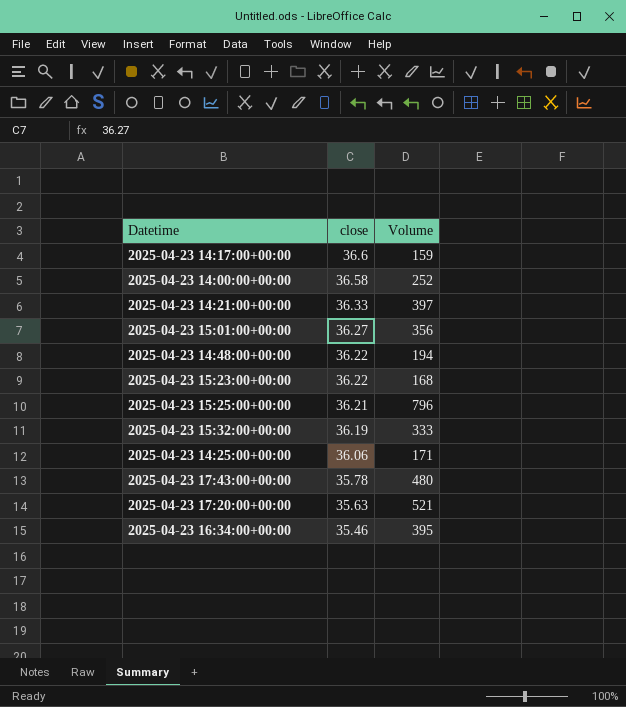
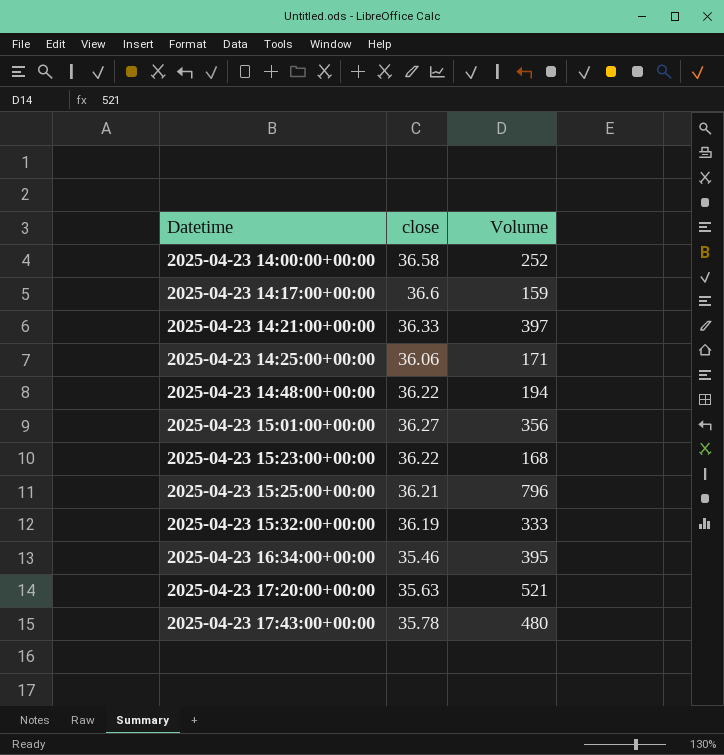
row order: close descending -> Datetime ascending

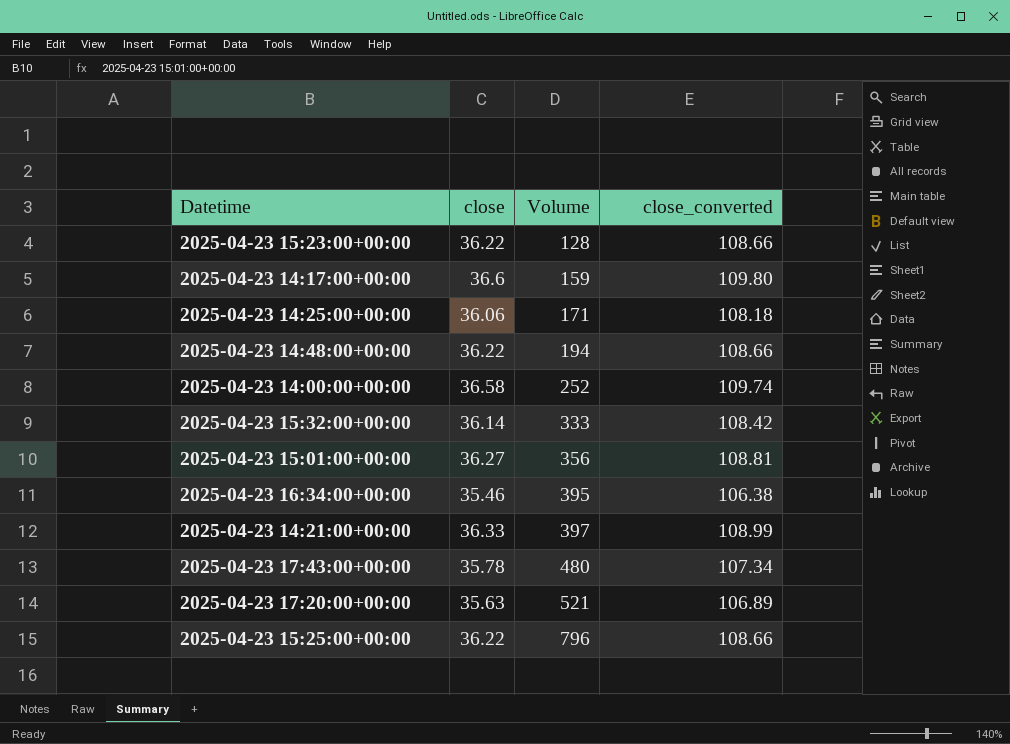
row order: Datetime ascending -> Volume ascending
column close_converted | formula: none -> [close] * 3
2025-04-23 15:23:00+00:00 | Volume: 168 -> 128
2025-04-23 15:32:00+00:00 | close: 36.19 -> 36.14
2025-04-23 15:25:00+00:00 | close: 36.21 -> 36.22

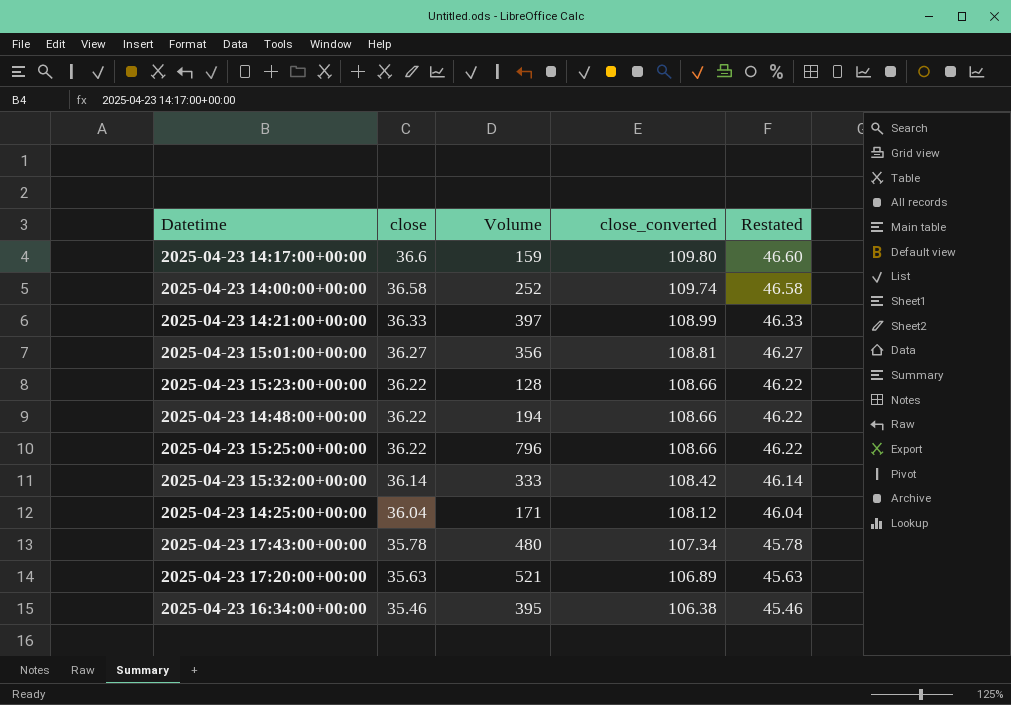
row order: Volume ascending -> close descending
column Restated | formula: none -> [close] + 10
2025-04-23 14:25:00+00:00 | close: 36.06 -> 36.04
2025-04-23 14:25:00+00:00 | close_converted: 108.18 -> 108.12

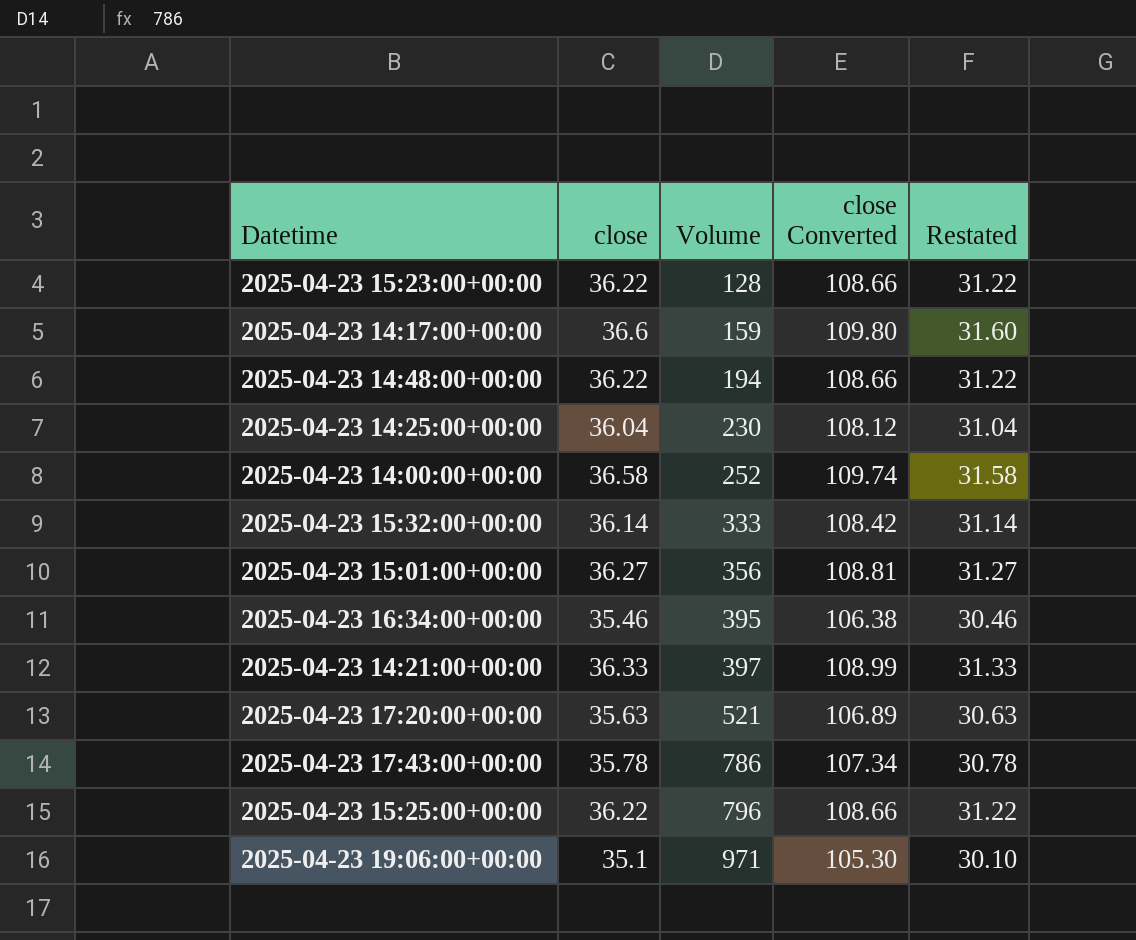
row order: close descending -> Volume ascending
column name: close_converted -> close Converted
column Restated | formula: [close] + 10 -> [close] - 5
2025-04-23 14:25:00+00:00 | Volume: 171 -> 230
2025-04-23 17:43:00+00:00 | Volume: 480 -> 786
row 2025-04-23 19:06:00+00:00: none -> 35.1 | 971 | 105.30 | 30.10

